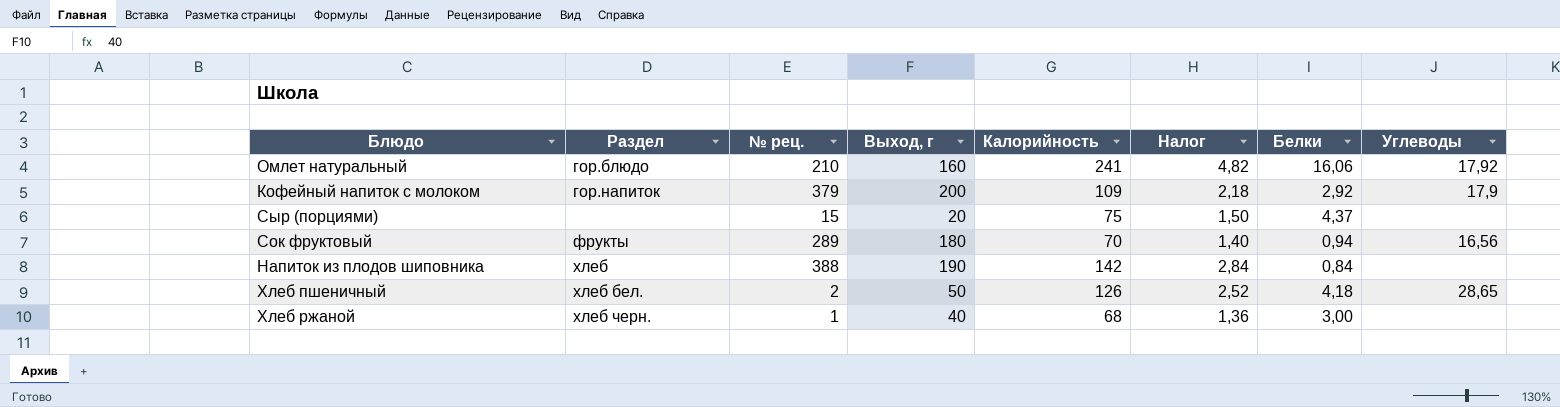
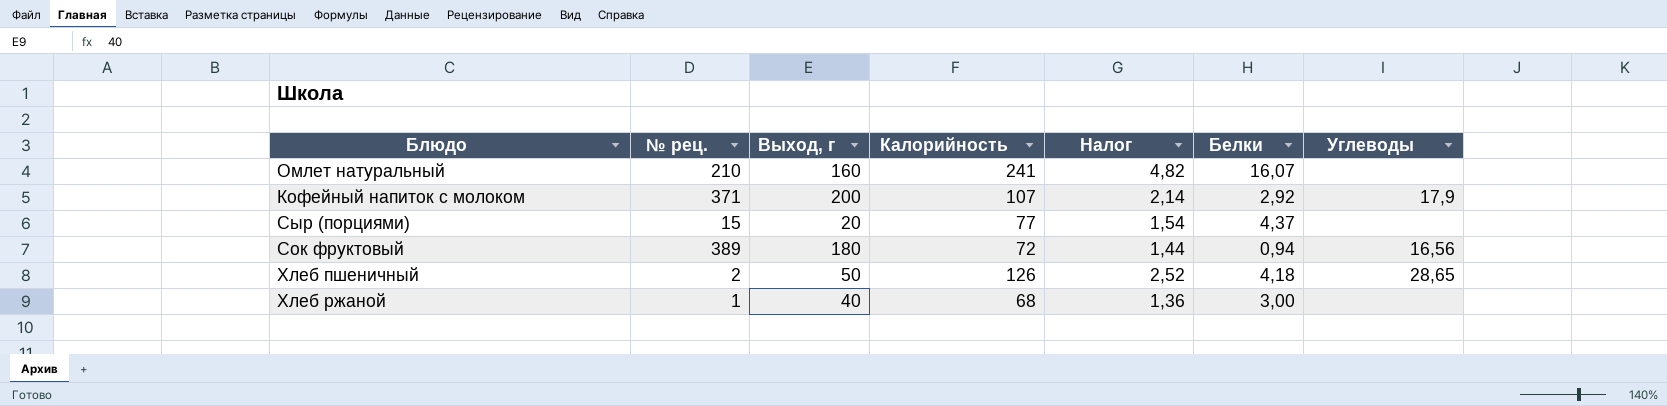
column Раздел | position: 2 -> none
row Напиток из плодов шиповника: хлеб | 388 | 190 | 142 | 2,84 | 0,84 | none -> none
Омлет натуральный | Белки: 16,06 -> 16,07
Омлет натуральный | Углеводы: 17,92 -> none
Кофейный напиток с молоком | № рец.: 379 -> 371
Кофейный напиток с молоком | Калорийность: 109 -> 107
Кофейный напиток с молоком | Налог: 2,18 -> 2,14
Сыр (порциями) | Калорийность: 75 -> 77
Сыр (порциями) | Налог: 1,50 -> 1,54
Сок фруктовый | № рец.: 289 -> 389
Сок фруктовый | Калорийность: 70 -> 72
Сок фруктовый | Налог: 1,40 -> 1,44

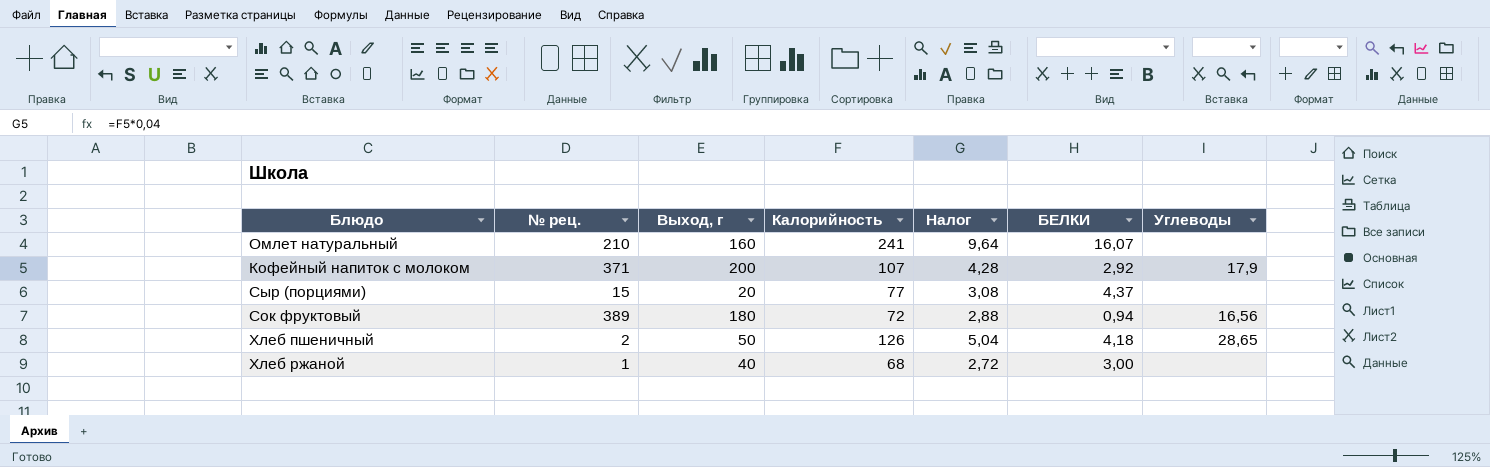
column Налог | formula: [Калорийность] * 0,02 -> [Калорийность] * 0,04
column name: Белки -> БЕЛКИ

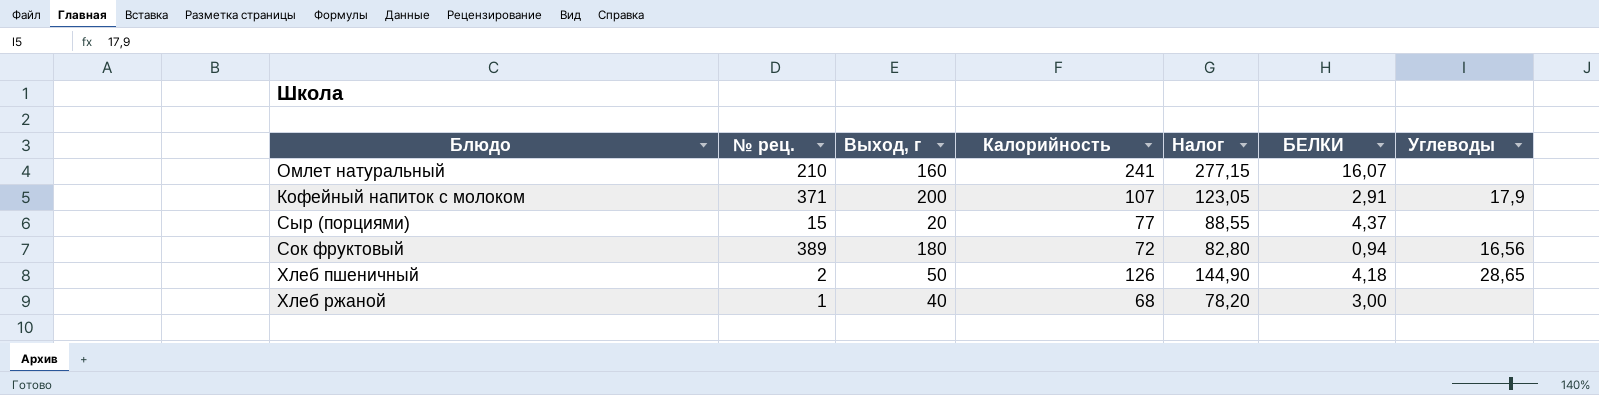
column Налог | formula: [Калорийность] * 0,04 -> [Калорийность] * 1,15
Кофейный напиток с молоком | БЕЛКИ: 2,92 -> 2,91

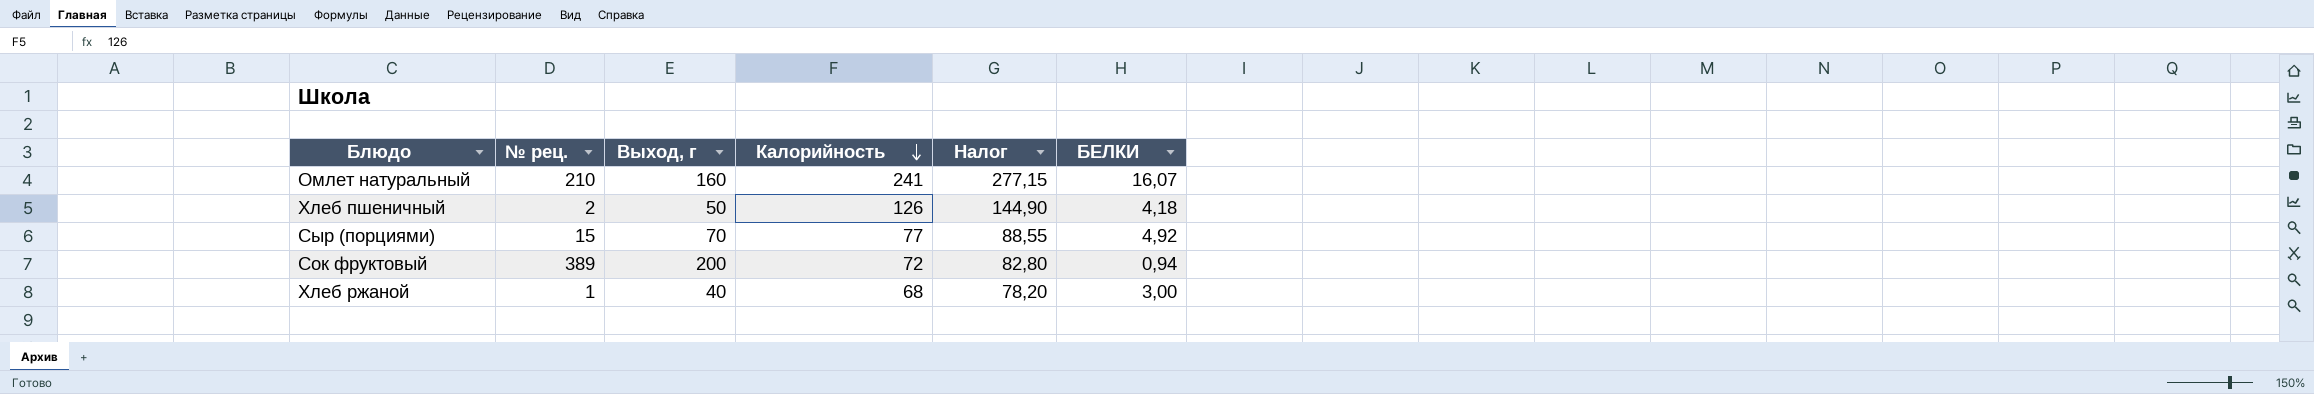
row order: none -> Калорийность descending
column Углеводы | position: 7 -> none
row Кофейный напиток с молоком: 371 | 200 | 107 | 123,05 | 2,91 | 17,9 -> none
Сыр (порциями) | Выход, г: 20 -> 70
Сыр (порциями) | БЕЛКИ: 4,37 -> 4,92
Сок фруктовый | Выход, г: 180 -> 200

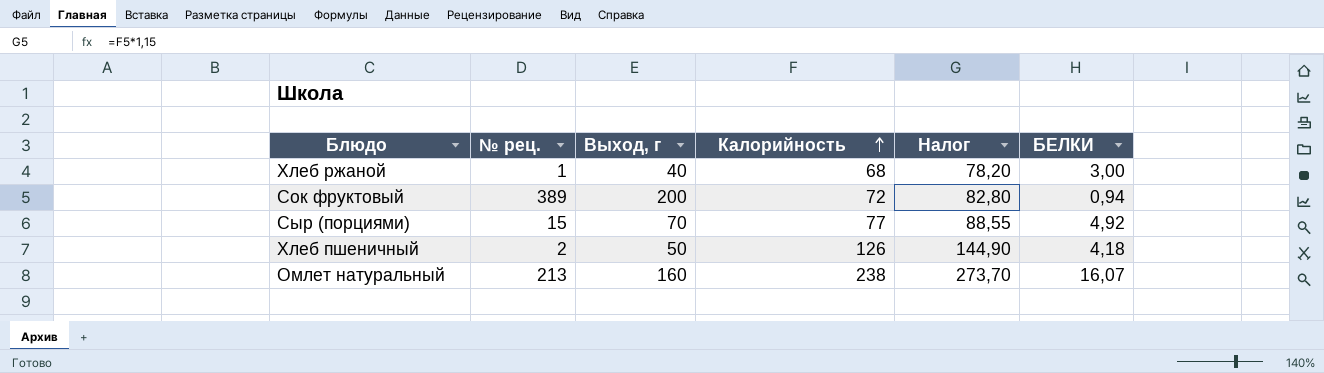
row order: Калорийность descending -> Калорийность ascending
Омлет натуральный | № рец.: 210 -> 213
Омлет натуральный | Калорийность: 241 -> 238
Омлет натуральный | Налог: 277,15 -> 273,70

